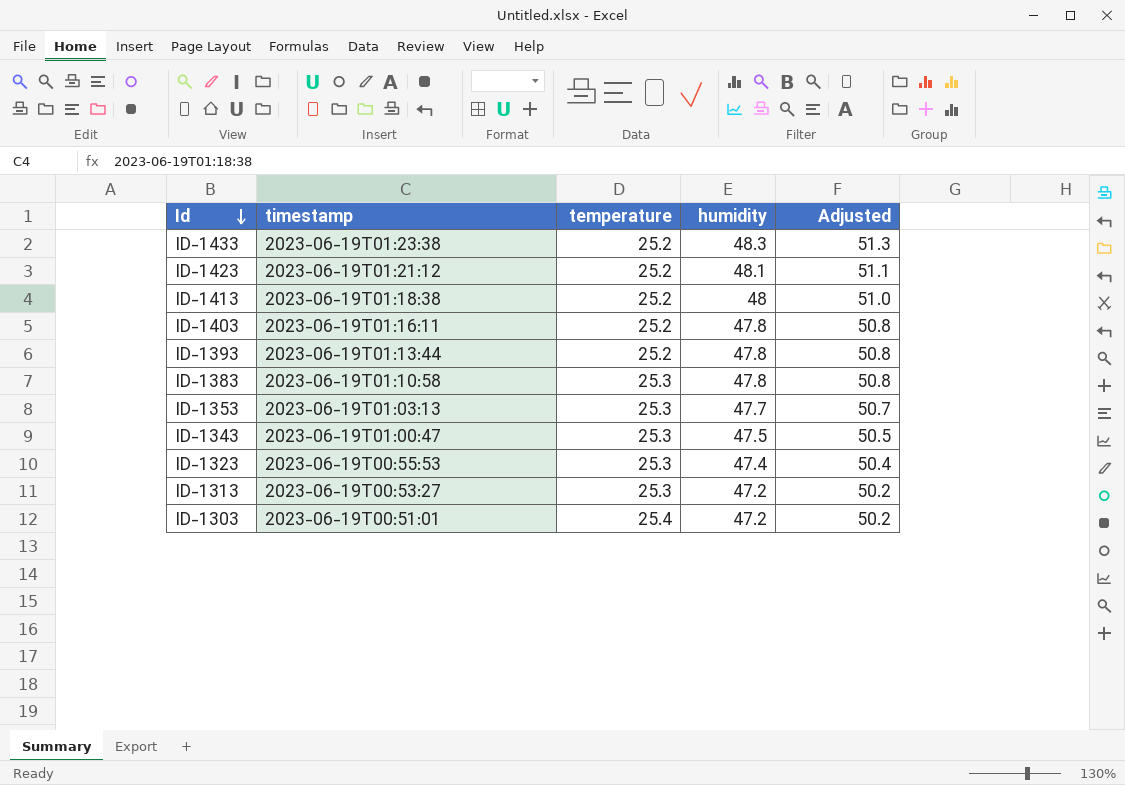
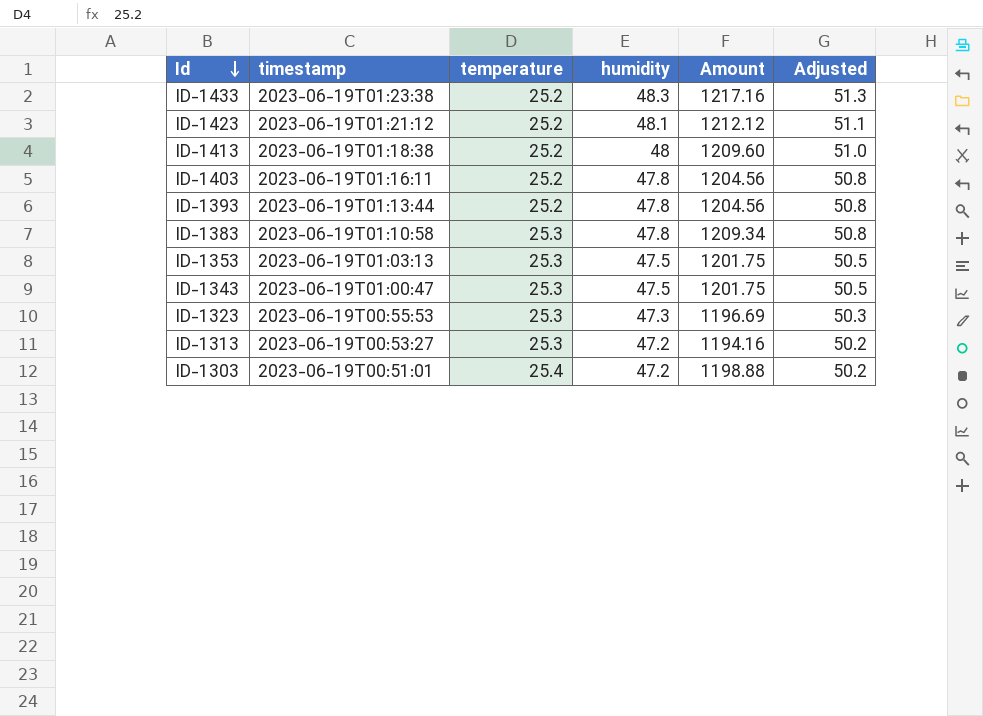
column Amount | formula: none -> [temperature] * [humidity]
ID-1353 | humidity: 47.7 -> 47.5
ID-1353 | Adjusted: 50.7 -> 50.5
ID-1323 | humidity: 47.4 -> 47.3
ID-1323 | Adjusted: 50.4 -> 50.3

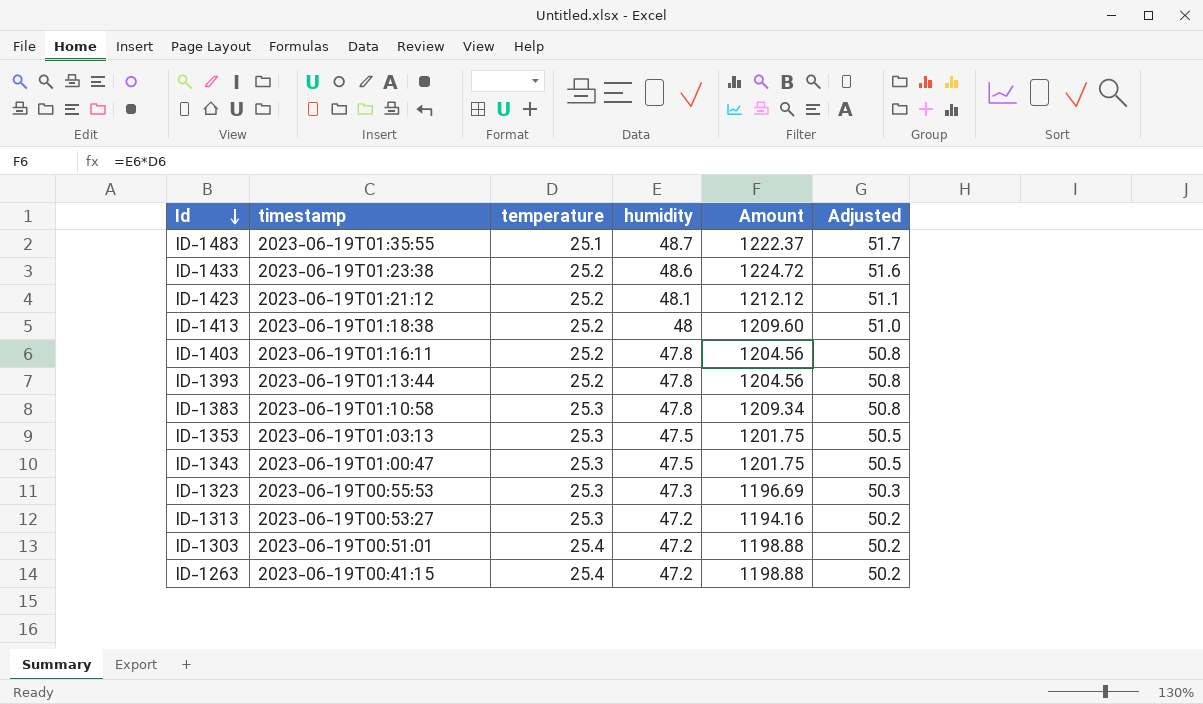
row ID-1483: none -> 2023-06-19T01:35:55 | 25.1 | 48.7 | 1222.37 | 51.7
ID-1433 | humidity: 48.3 -> 48.6
ID-1433 | Amount: 1217.16 -> 1224.72
ID-1433 | Adjusted: 51.3 -> 51.6
row ID-1263: none -> 2023-06-19T00:41:15 | 25.4 | 47.2 | 1198.88 | 50.2

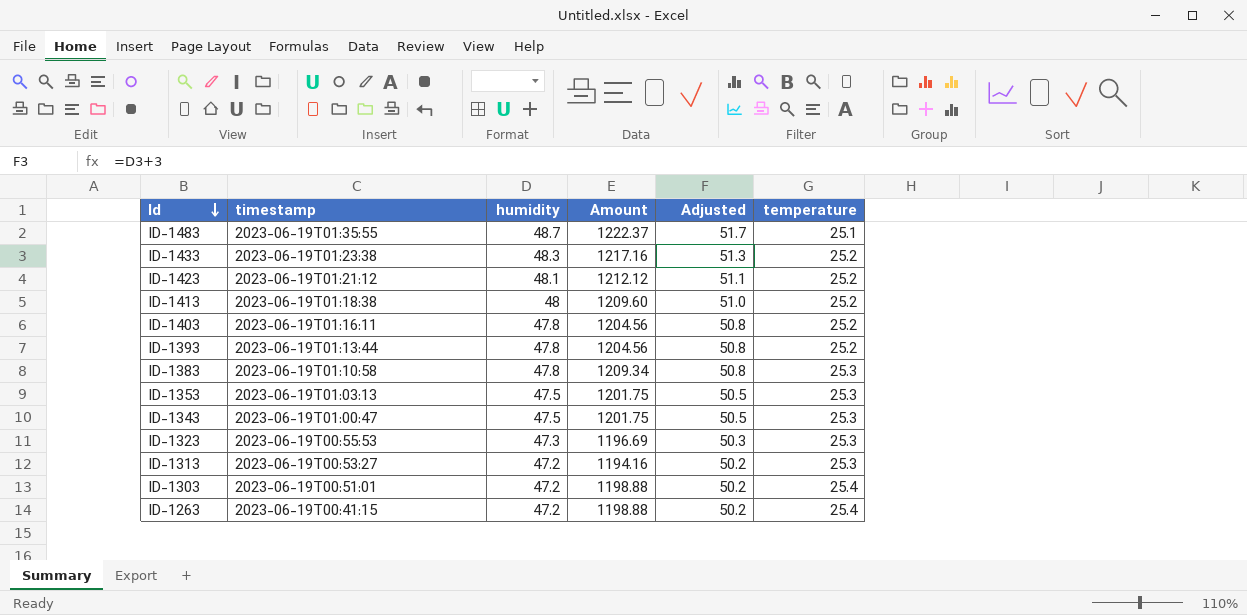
column temperature | position: 3 -> 6
ID-1433 | humidity: 48.6 -> 48.3
ID-1433 | Amount: 1224.72 -> 1217.16
ID-1433 | Adjusted: 51.6 -> 51.3

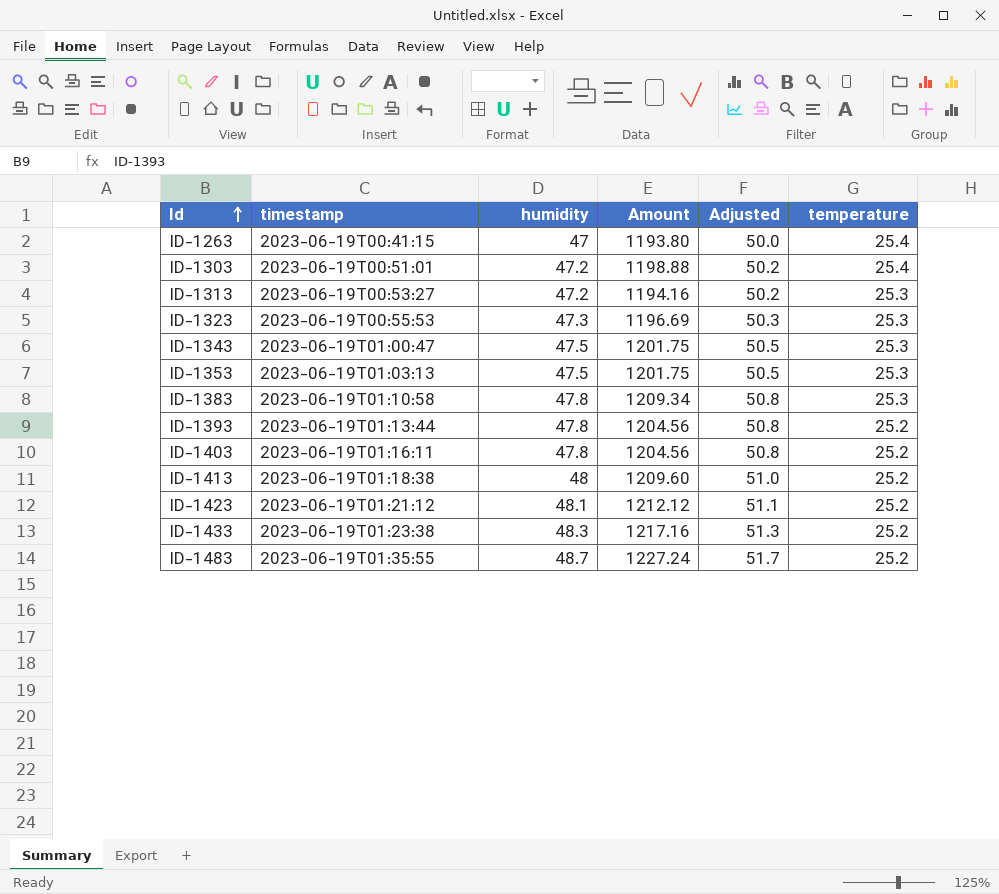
row order: Id descending -> Id ascending
ID-1263 | humidity: 47.2 -> 47
ID-1263 | Amount: 1198.88 -> 1193.80
ID-1263 | Adjusted: 50.2 -> 50.0
ID-1483 | Amount: 1222.37 -> 1227.24
ID-1483 | temperature: 25.1 -> 25.2

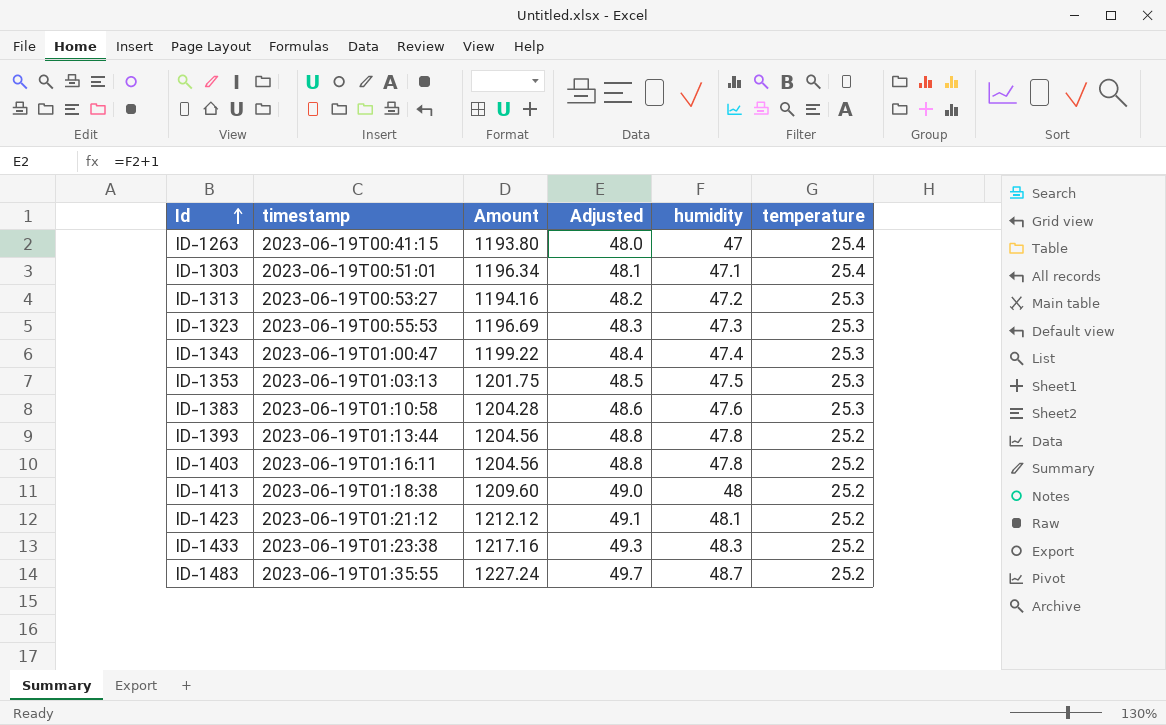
column Adjusted | formula: [humidity] + 3 -> [humidity] + 1
column humidity | position: 3 -> 5
ID-1303 | Amount: 1198.88 -> 1196.34
ID-1303 | humidity: 47.2 -> 47.1
ID-1343 | Amount: 1201.75 -> 1199.22
ID-1343 | humidity: 47.5 -> 47.4
ID-1383 | Amount: 1209.34 -> 1204.28
ID-1383 | humidity: 47.8 -> 47.6

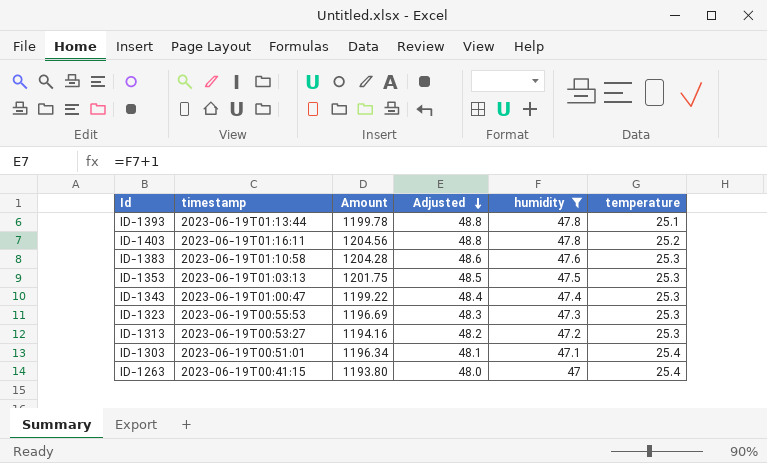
filter: none -> humidity <= 47.8
row order: Id ascending -> Adjusted descending
ID-1393 | Amount: 1204.56 -> 1199.78
ID-1393 | temperature: 25.2 -> 25.1

